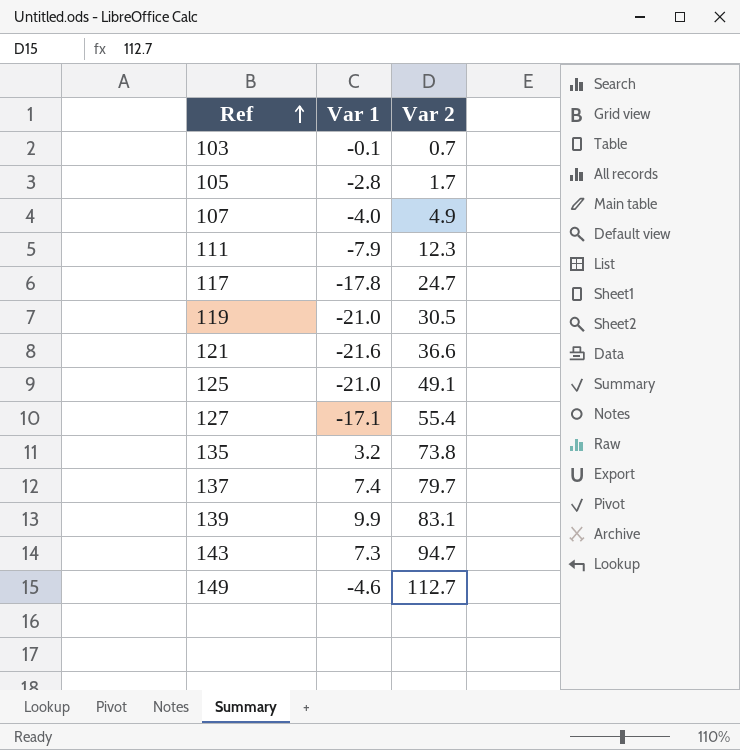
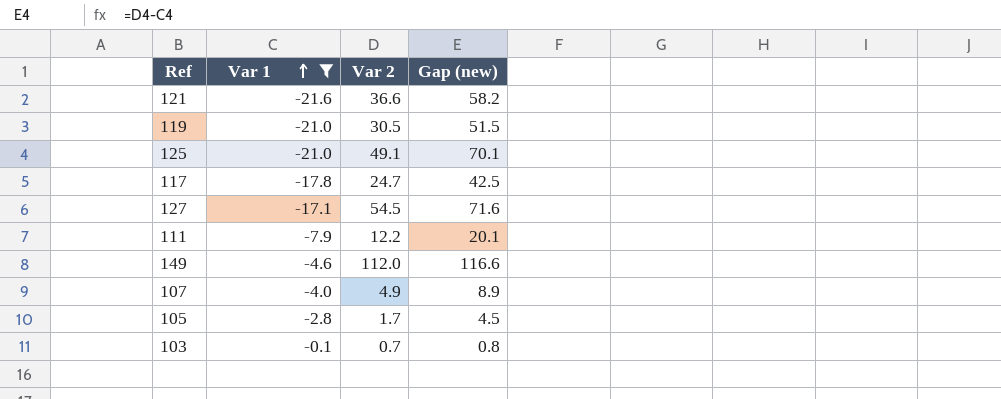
filter: none -> Var 1 <= -0.1
row order: Ref ascending -> Var 1 ascending
column Gap (new) | formula: none -> [Var 2] - [Var 1]
127 | Var 2: 55.4 -> 54.5
111 | Var 2: 12.3 -> 12.2
149 | Var 2: 112.7 -> 112.0

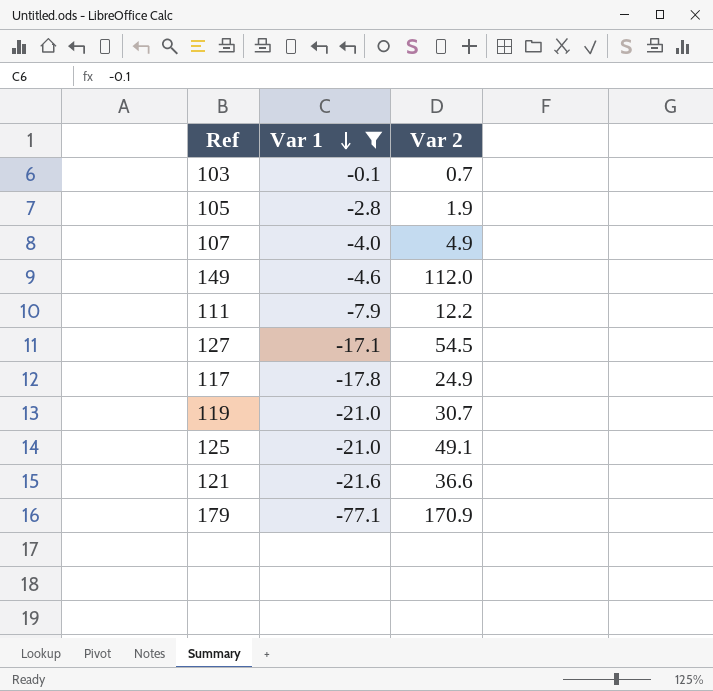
row order: Var 1 ascending -> Var 1 descending
column Gap (new) | formula: [Var 2] - [Var 1] -> none
105 | Var 2: 1.7 -> 1.9
117 | Var 2: 24.7 -> 24.9
119 | Var 2: 30.5 -> 30.7
row 179: none -> -77.1 | 170.9

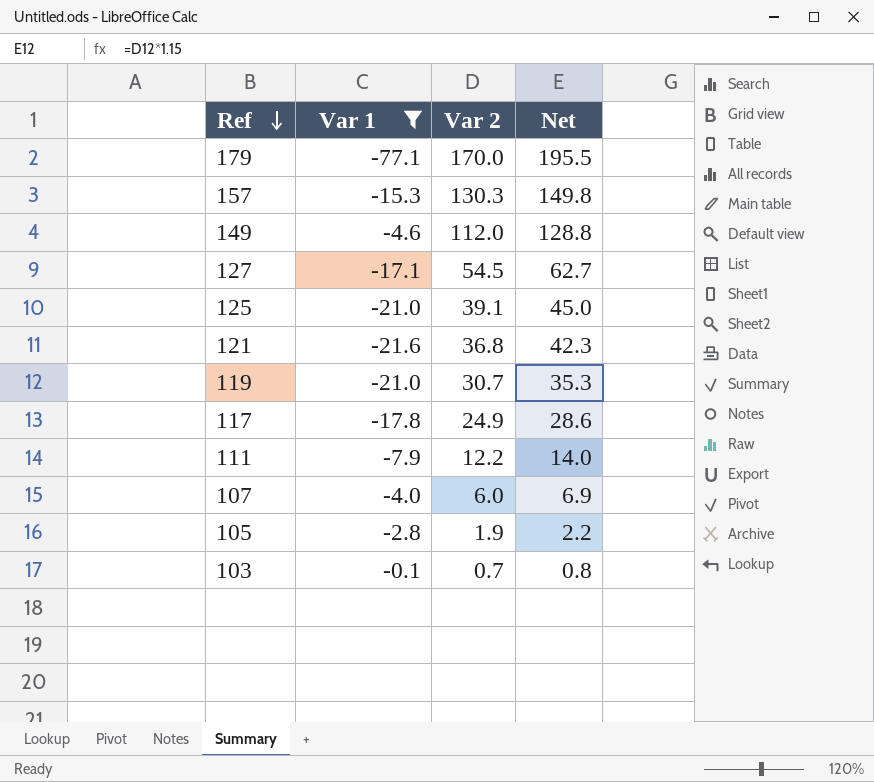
row order: Var 1 descending -> Ref descending
column Net | formula: none -> [Var 2] * 1.15
179 | Var 2: 170.9 -> 170.0
row 157: none -> -15.3 | 130.3 | 149.8
125 | Var 2: 49.1 -> 39.1
121 | Var 2: 36.6 -> 36.8
107 | Var 2: 4.9 -> 6.0

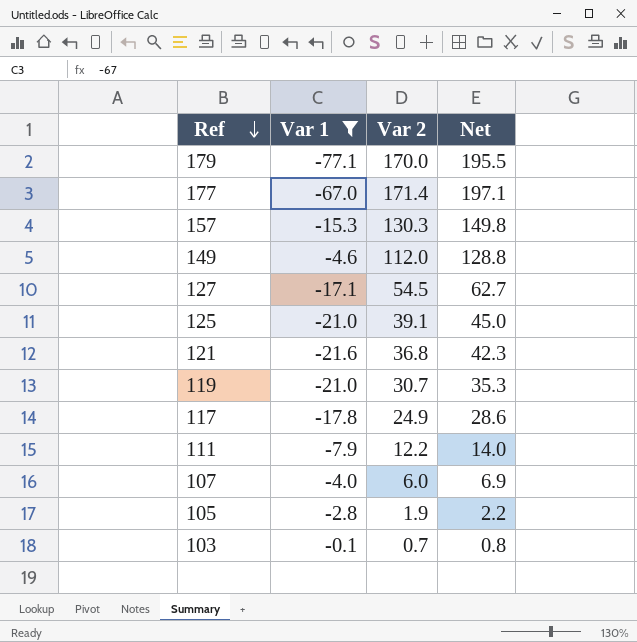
row 177: none -> -67.0 | 171.4 | 197.1

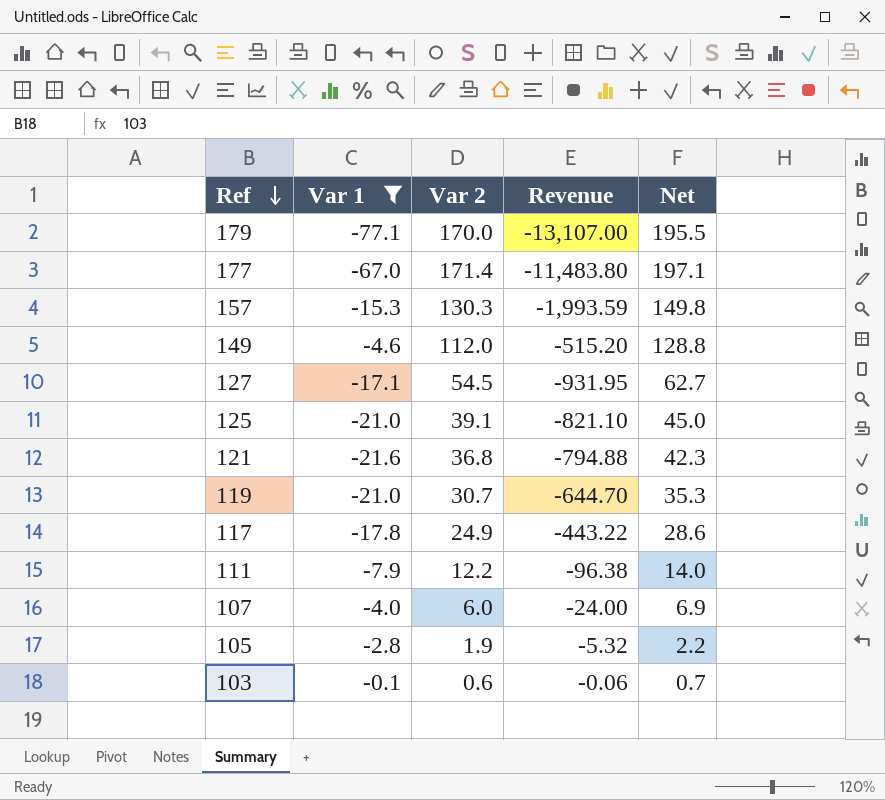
column Revenue | formula: none -> [Var 1] * [Var 2]
103 | Var 2: 0.7 -> 0.6
103 | Net: 0.8 -> 0.7

